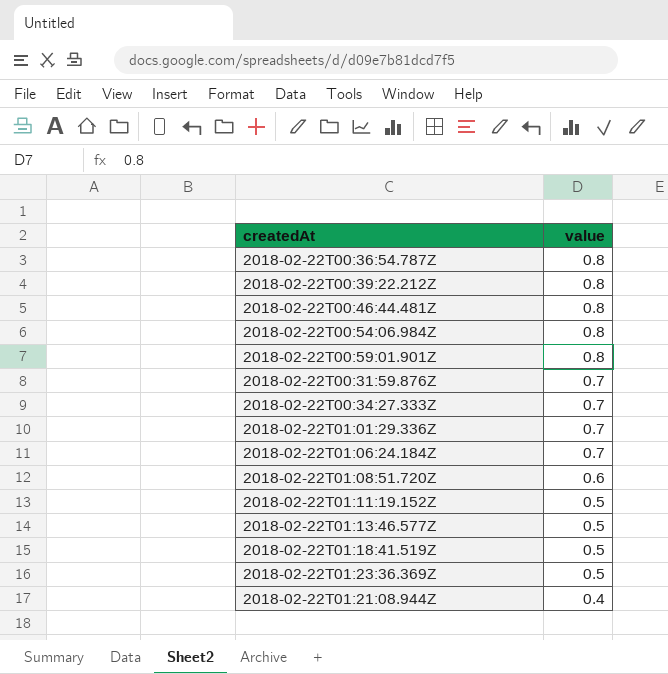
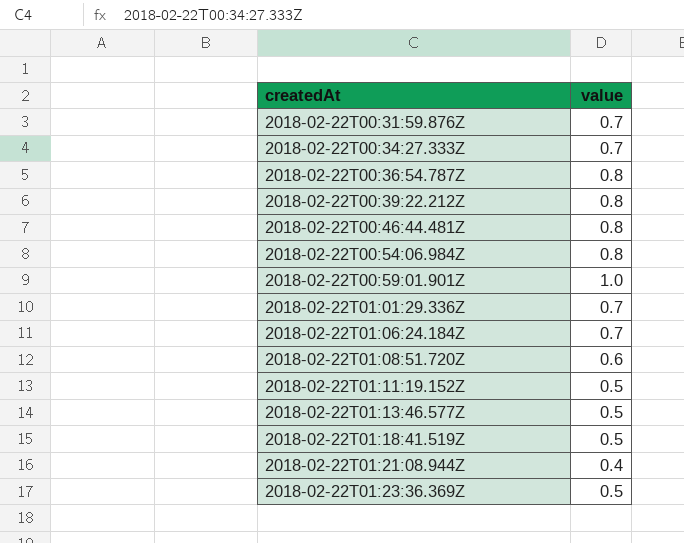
row order: value descending -> createdAt ascending
2018-02-22T00:59:01.901Z | value: 0.8 -> 1.0

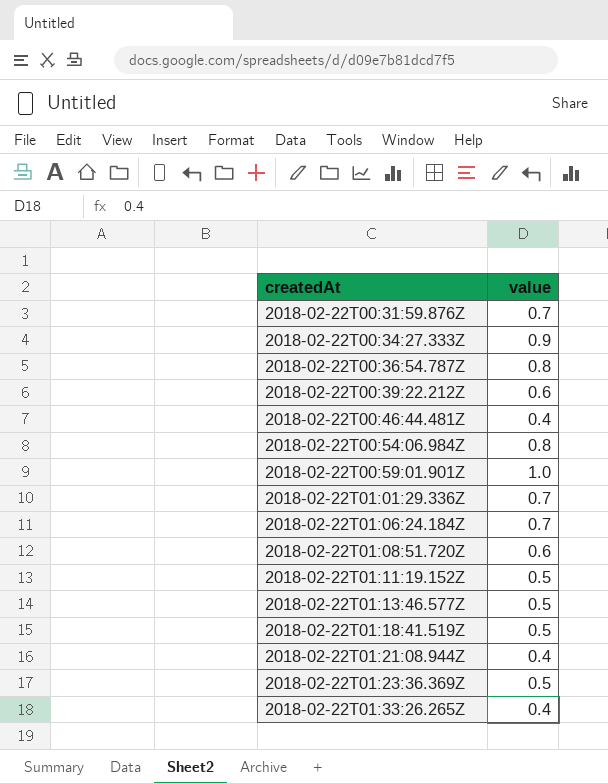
2018-02-22T00:34:27.333Z | value: 0.7 -> 0.9
2018-02-22T00:39:22.212Z | value: 0.8 -> 0.6
2018-02-22T00:46:44.481Z | value: 0.8 -> 0.4
row 2018-02-22T01:33:26.265Z: none -> 0.4

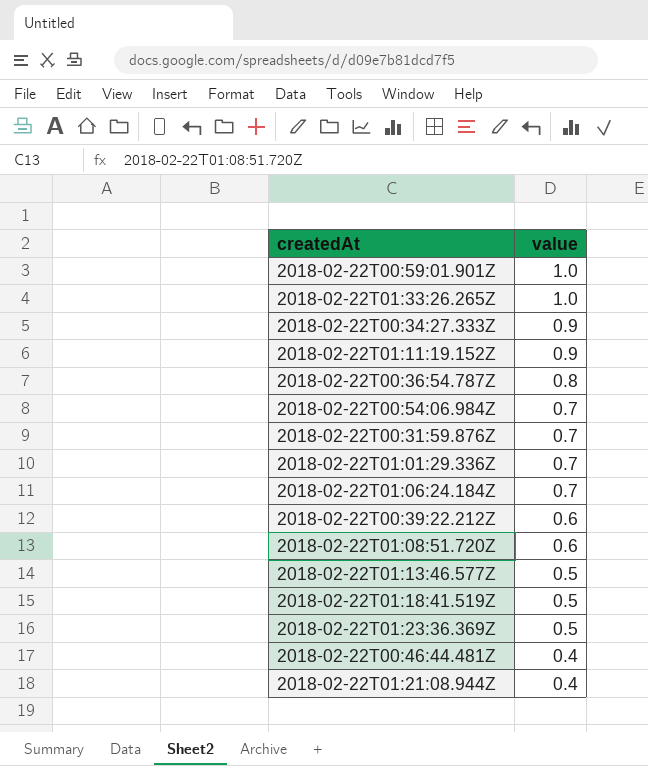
row order: createdAt ascending -> value descending
2018-02-22T01:33:26.265Z | value: 0.4 -> 1.0
2018-02-22T01:11:19.152Z | value: 0.5 -> 0.9
2018-02-22T00:54:06.984Z | value: 0.8 -> 0.7

